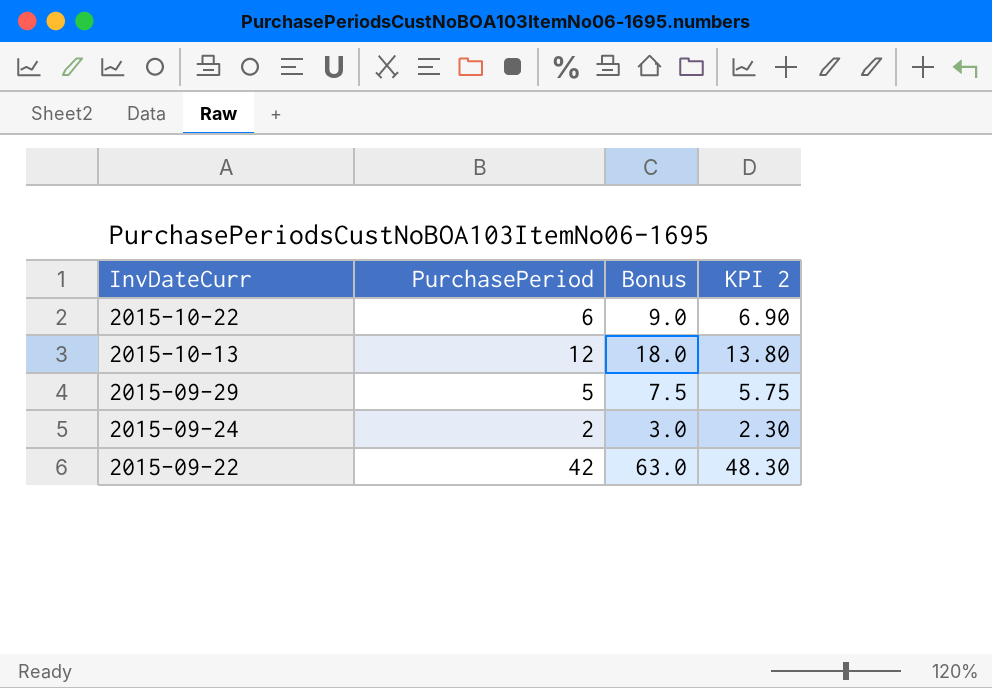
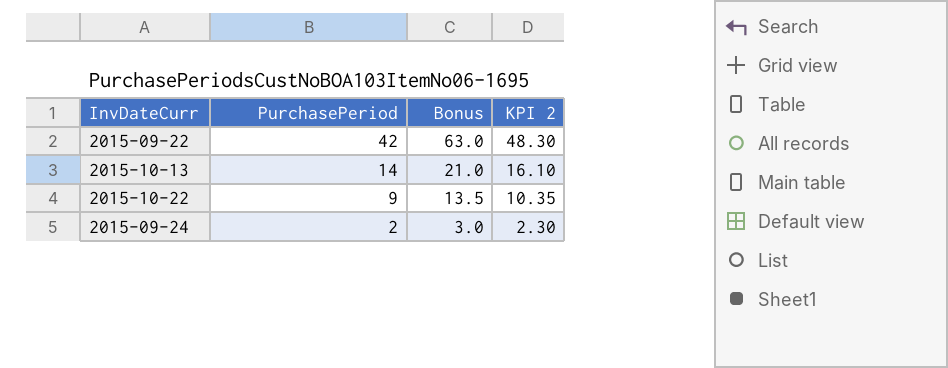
row order: InvDateCurr descending -> PurchasePeriod descending
row 2015-09-29: 5 | 7.5 | 5.75 -> none
2015-10-13 | PurchasePeriod: 12 -> 14
2015-10-13 | Bonus: 18.0 -> 21.0
2015-10-13 | KPI 2: 13.80 -> 16.10
2015-10-22 | PurchasePeriod: 6 -> 9
2015-10-22 | Bonus: 9.0 -> 13.5
2015-10-22 | KPI 2: 6.90 -> 10.35

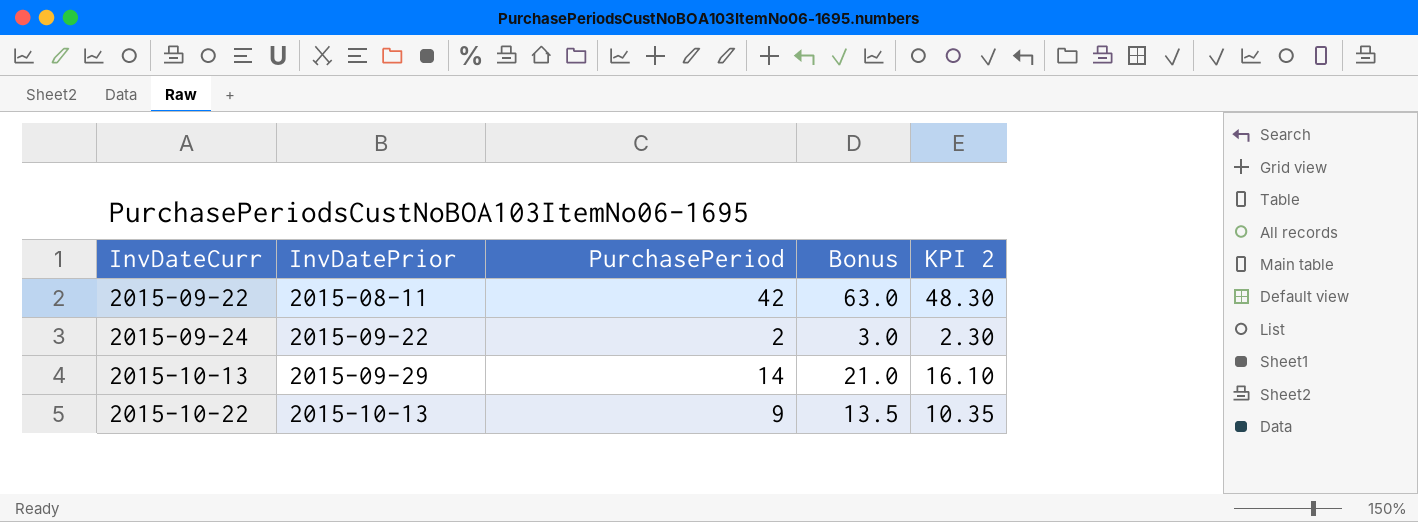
row order: PurchasePeriod descending -> InvDateCurr ascending
column InvDatePrior | position: none -> 2

